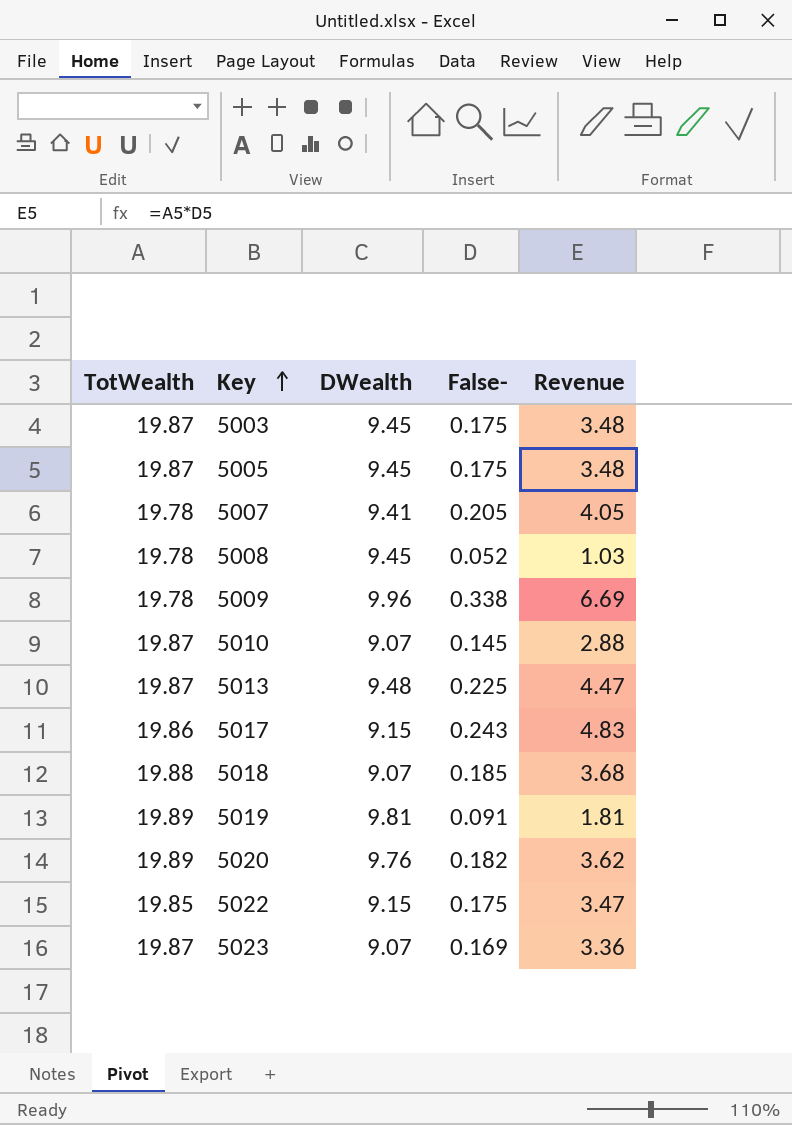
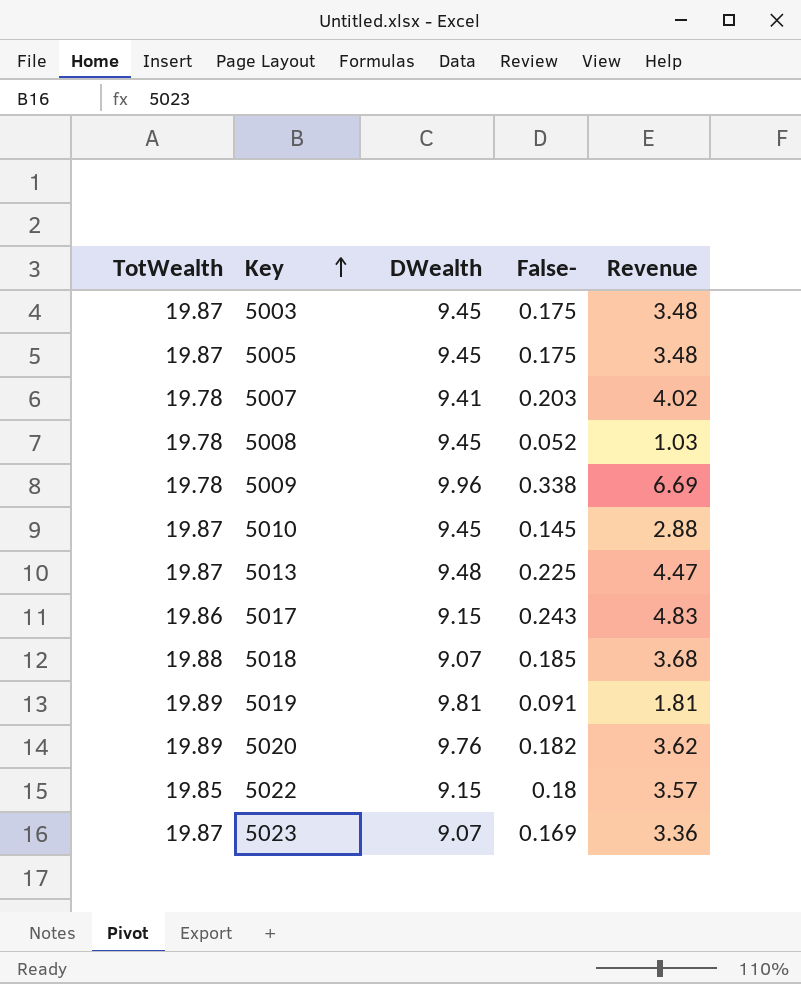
5007 | False-: 0.205 -> 0.203
5007 | Revenue: 4.05 -> 4.02
5010 | DWealth: 9.07 -> 9.45
5022 | False-: 0.175 -> 0.18
5022 | Revenue: 3.47 -> 3.57

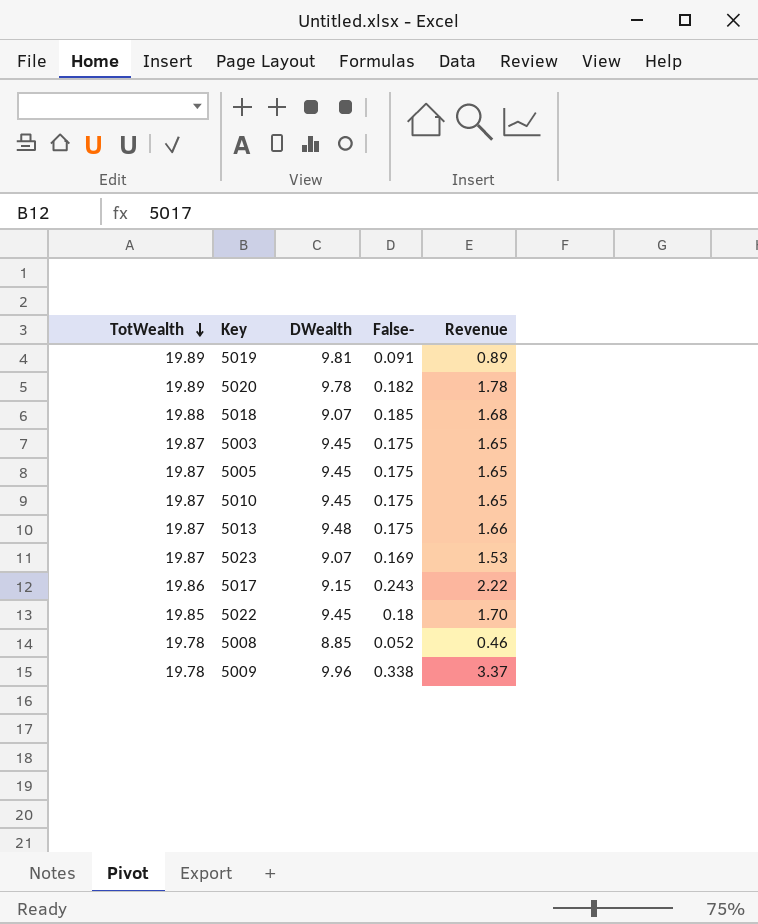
row order: Key ascending -> TotWealth descending
column Revenue | formula: [TotWealth] * [False-] -> [DWealth] * [False-]
row 5007: 19.78 | 9.41 | 0.203 | 4.02 -> none
5020 | DWealth: 9.76 -> 9.78
5010 | False-: 0.145 -> 0.175
5013 | False-: 0.225 -> 0.175
5022 | DWealth: 9.15 -> 9.45
5008 | DWealth: 9.45 -> 8.85

